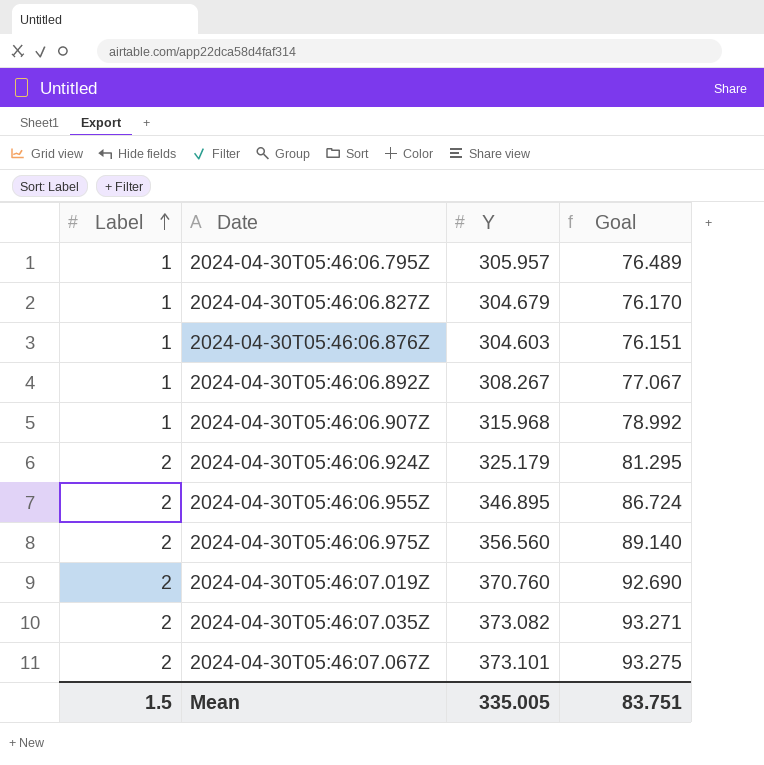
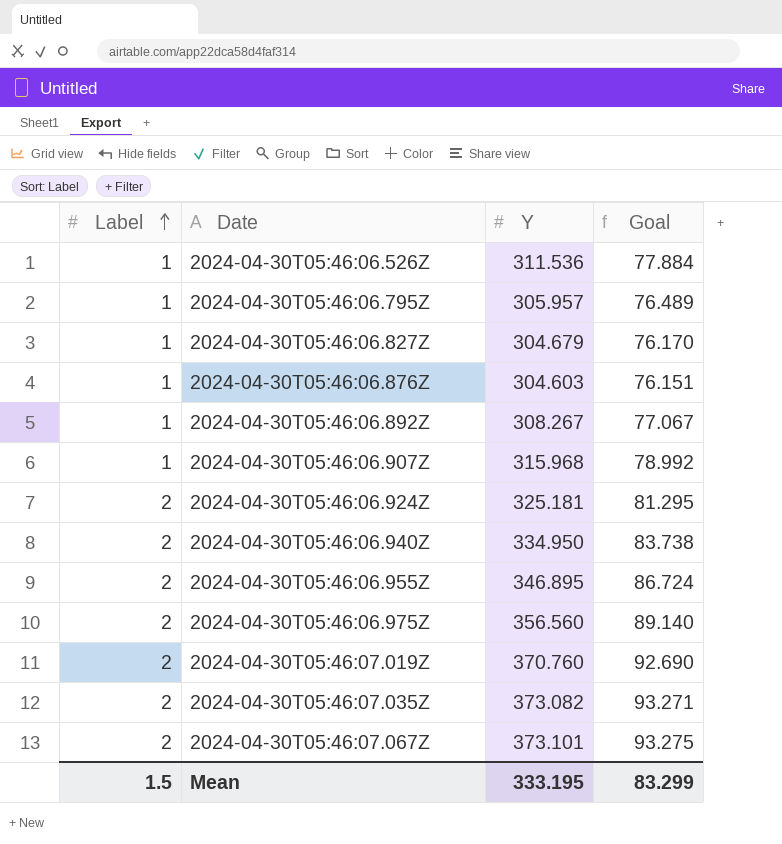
row 2024-04-30T05:46:06.526Z: none -> 1 | 311.536 | 77.884
2024-04-30T05:46:06.924Z | Y: 325.179 -> 325.181
row 2024-04-30T05:46:06.940Z: none -> 2 | 334.950 | 83.738
Mean | Y: 335.005 -> 333.195
Mean | Goal: 83.751 -> 83.299

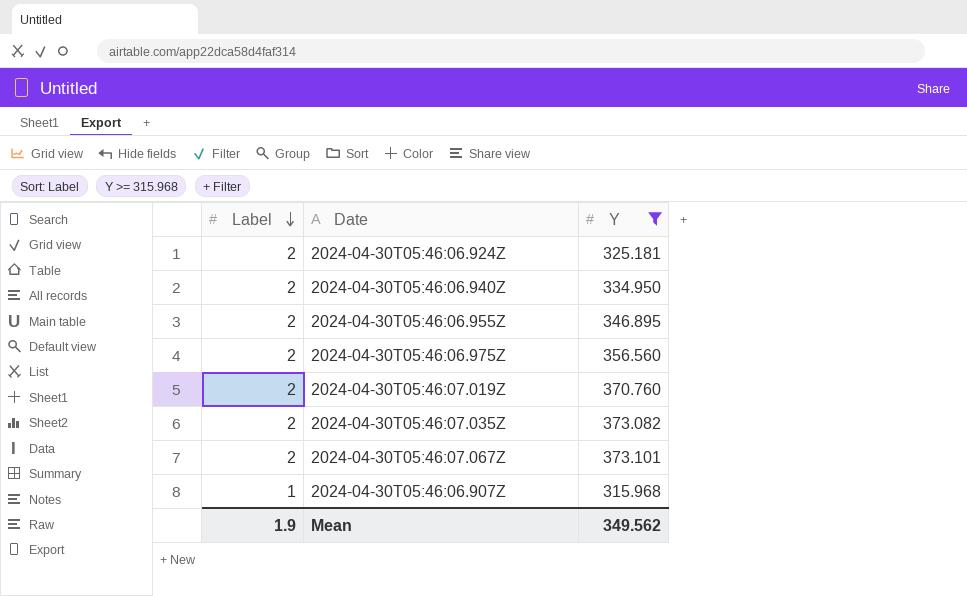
filter: none -> Y >= 315.968
row order: Label ascending -> Label descending
column Goal | formula: [Y] * 0.25 -> none
Mean | Label: 1.5 -> 1.9
Mean | Y: 333.195 -> 349.562

